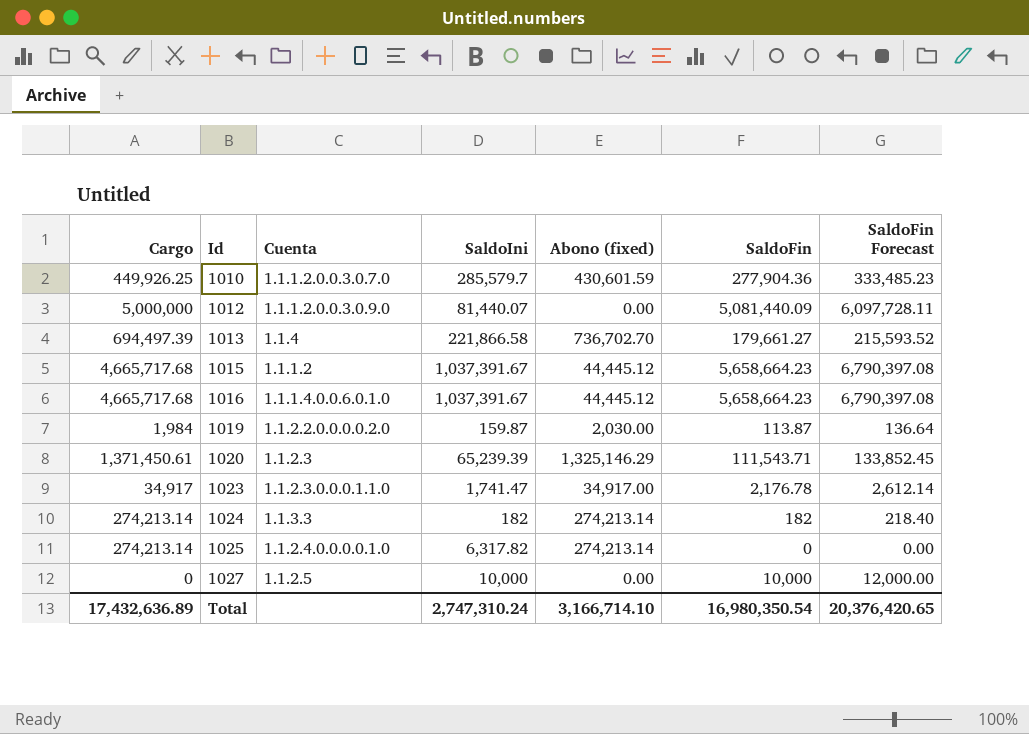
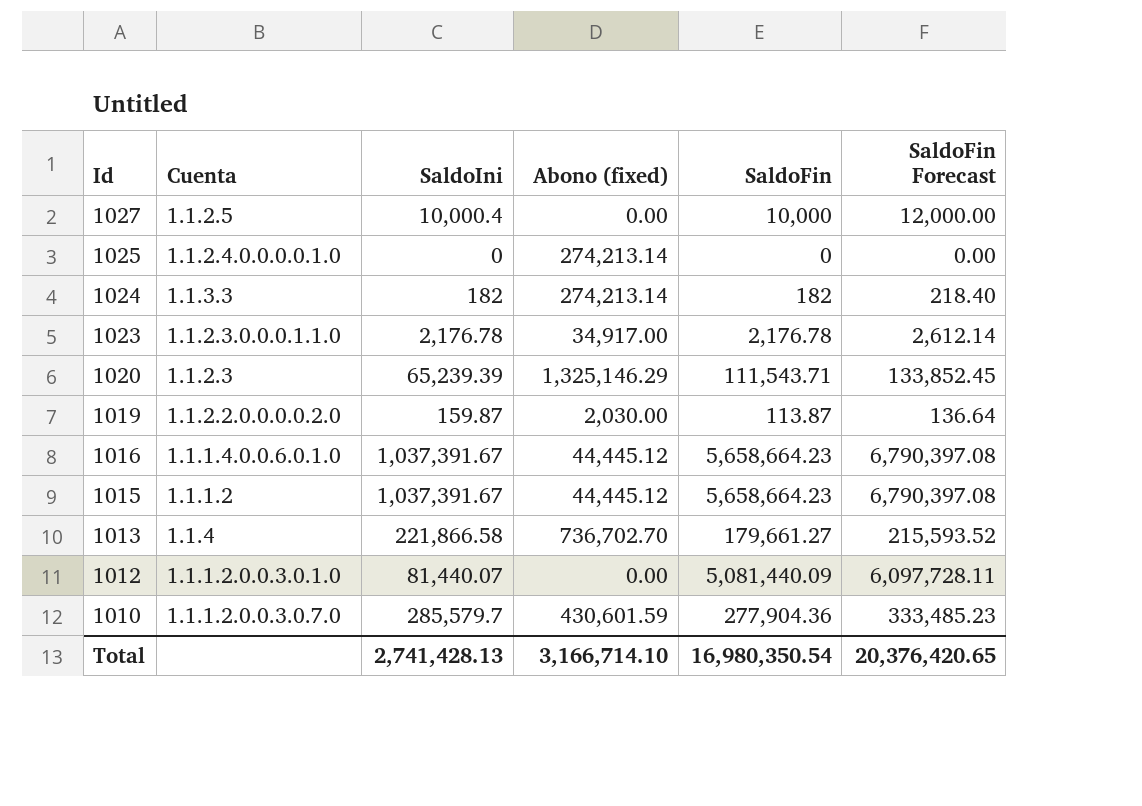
row order: Id ascending -> Id descending
column Cargo | position: 1 -> none
1027 | SaldoIni: 10,000 -> 10,000.4
1025 | SaldoIni: 6,317.82 -> 0
1023 | SaldoIni: 1,741.47 -> 2,176.78
1012 | Cuenta: 1.1.1.2.0.0.3.0.9.0 -> 1.1.1.2.0.0.3.0.1.0
Total | SaldoIni: 2,747,310.24 -> 2,741,428.13

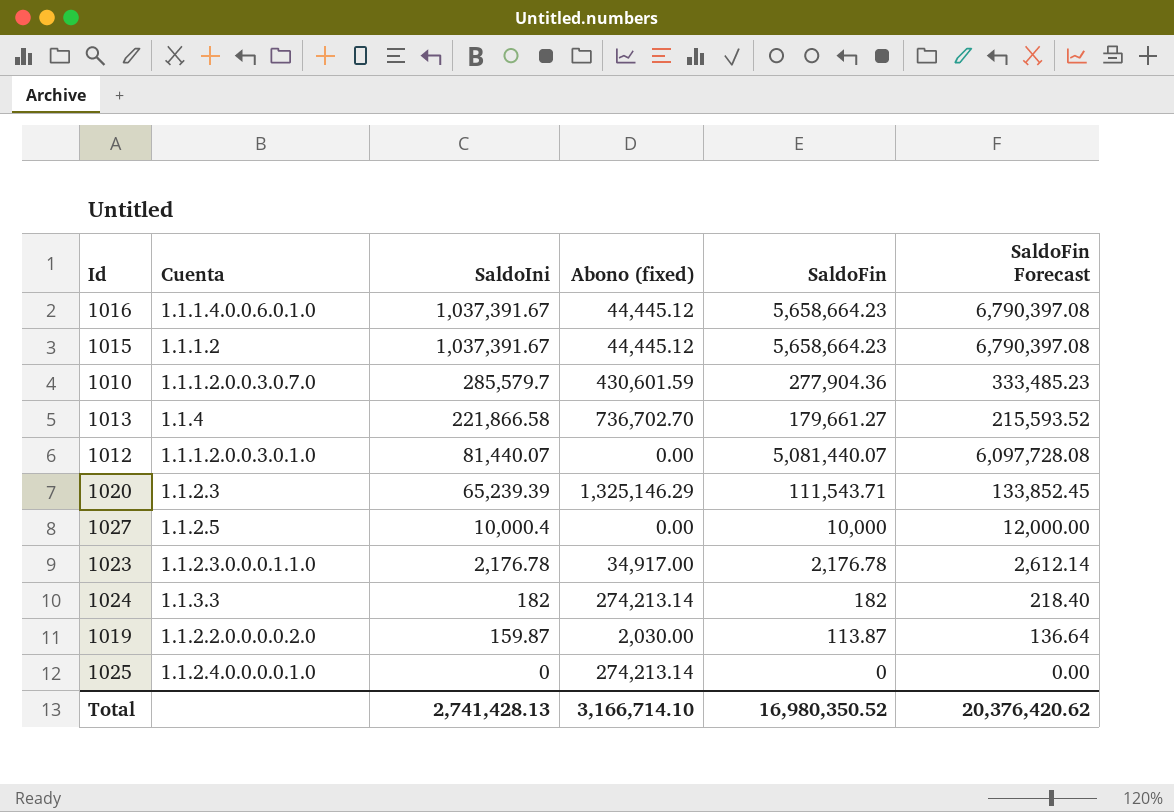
row order: Id descending -> SaldoIni descending
1012 | SaldoFin: 5,081,440.09 -> 5,081,440.07
1012 | SaldoFin Forecast: 6,097,728.11 -> 6,097,728.08
Total | SaldoFin: 16,980,350.54 -> 16,980,350.52
Total | SaldoFin Forecast: 20,376,420.65 -> 20,376,420.62

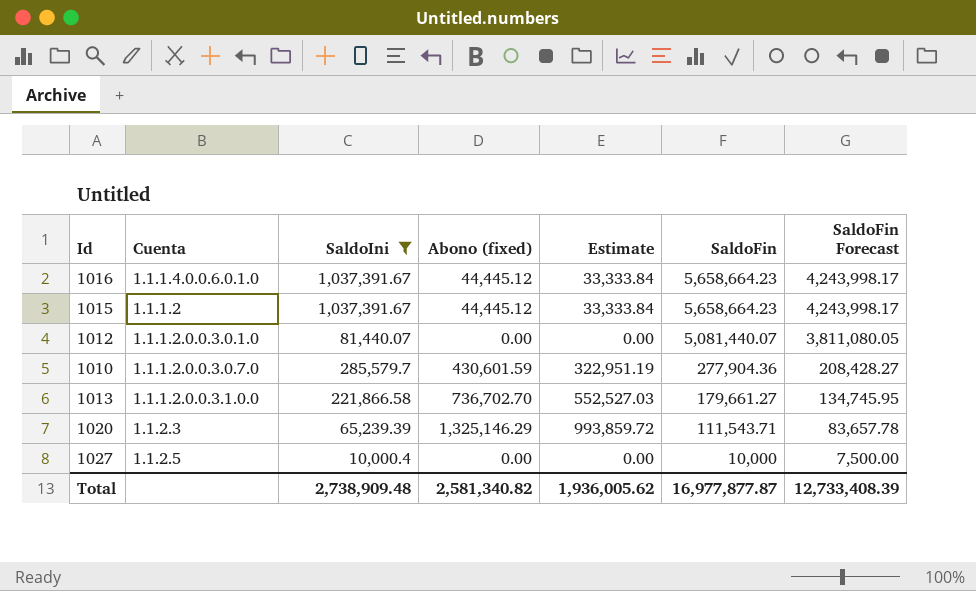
filter: none -> SaldoIni >= 10,000.4
row order: SaldoIni descending -> SaldoFin descending
column Estimate | formula: none -> [Abono (fixed)] * 0.75
column SaldoFin Forecast | formula: [SaldoFin] * 1.2 -> [SaldoFin] * 0.75
1013 | Cuenta: 1.1.4 -> 1.1.1.2.0.0.3.1.0.0
Total | SaldoIni: 2,741,428.13 -> 2,738,909.48
Total | Abono (fixed): 3,166,714.10 -> 2,581,340.82
Total | SaldoFin: 16,980,350.52 -> 16,977,877.87
Total | SaldoFin Forecast: 20,376,420.62 -> 12,733,408.39

